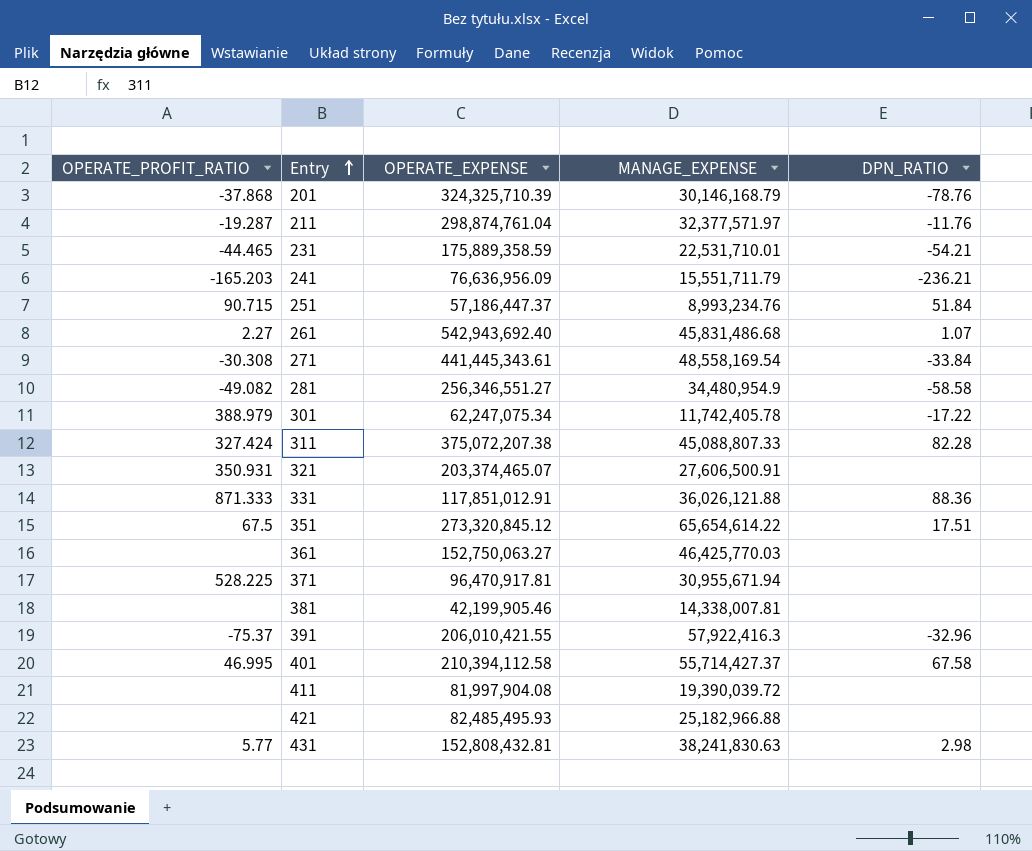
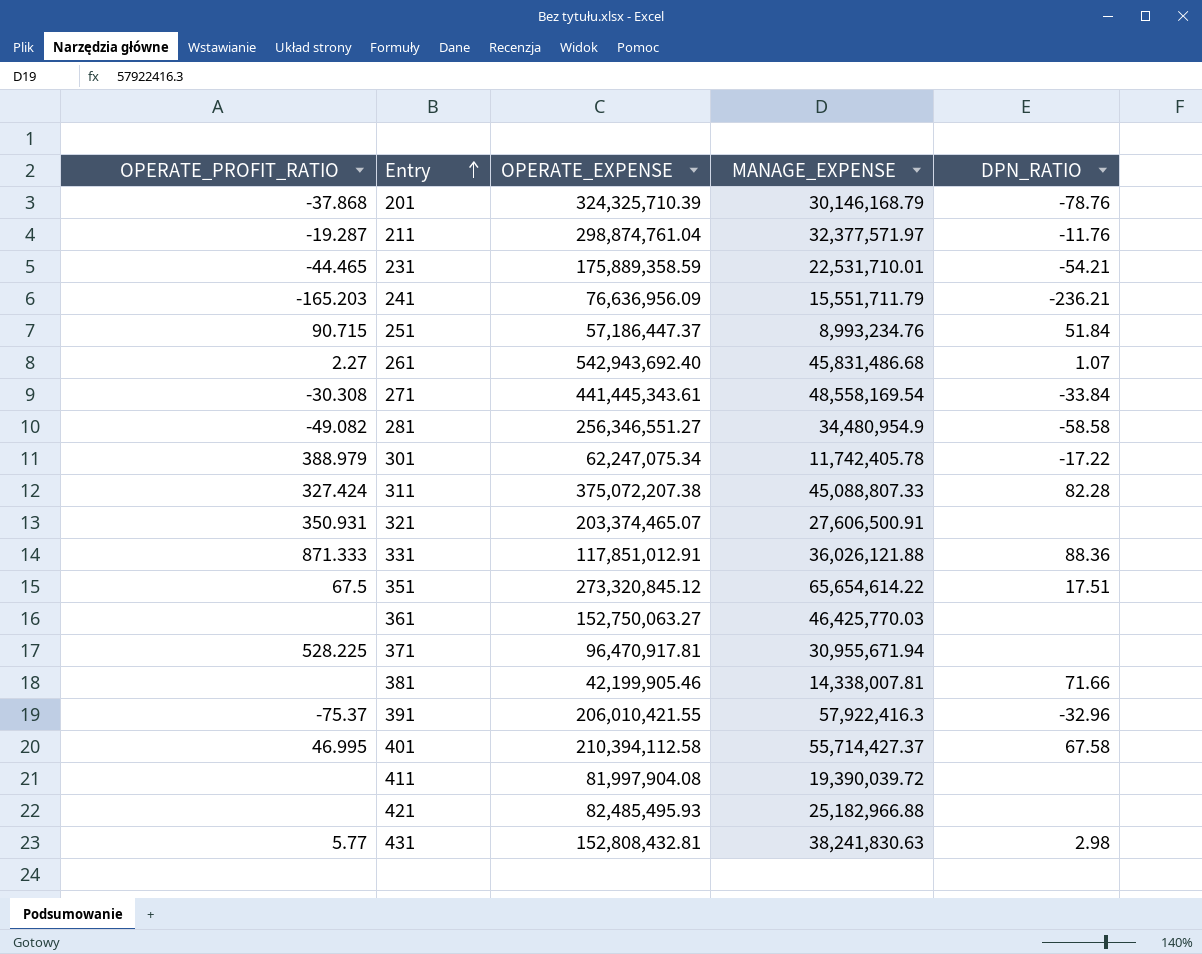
381 | DPN_RATIO: none -> 71.66

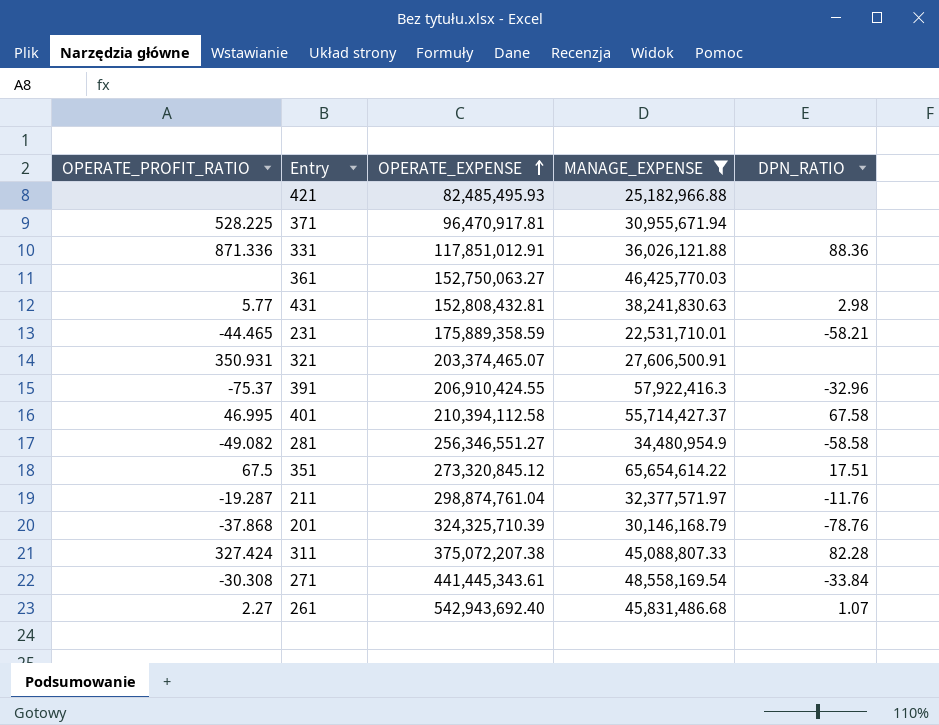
filter: none -> MANAGE_EXPENSE >= 22,531,710.01
row order: Entry ascending -> OPERATE_EXPENSE ascending
331 | OPERATE_PROFIT_RATIO: 871.333 -> 871.336
231 | DPN_RATIO: -54.21 -> -58.21
391 | OPERATE_EXPENSE: 206,010,421.55 -> 206,910,424.55

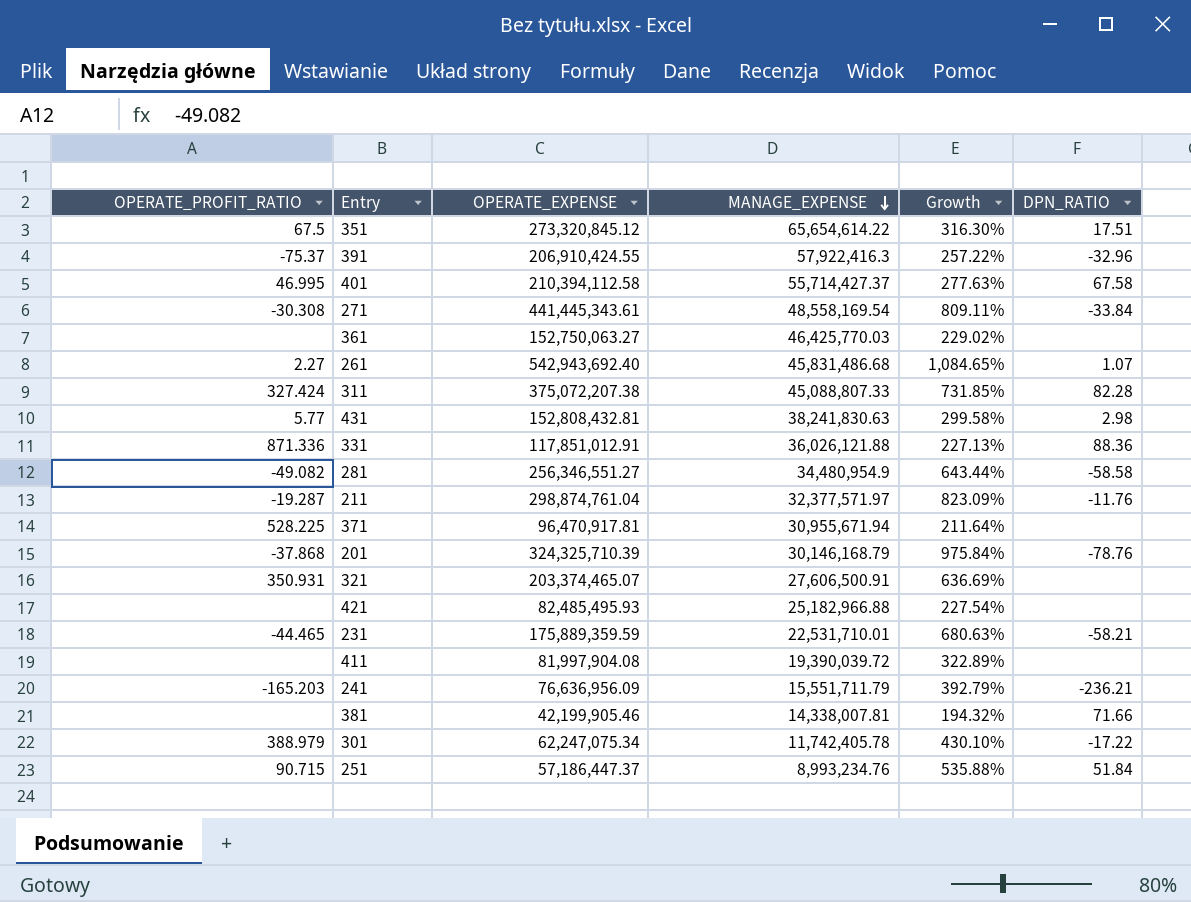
filter: MANAGE_EXPENSE >= 22,531,710.01 -> none
row order: OPERATE_EXPENSE ascending -> MANAGE_EXPENSE descending
column Growth | formula: none -> ([OPERATE_EXPENSE] - [MANAGE_EXPENSE]) / [MANAGE_EXPENSE]
231 | OPERATE_EXPENSE: 175,889,358.59 -> 175,889,359.59

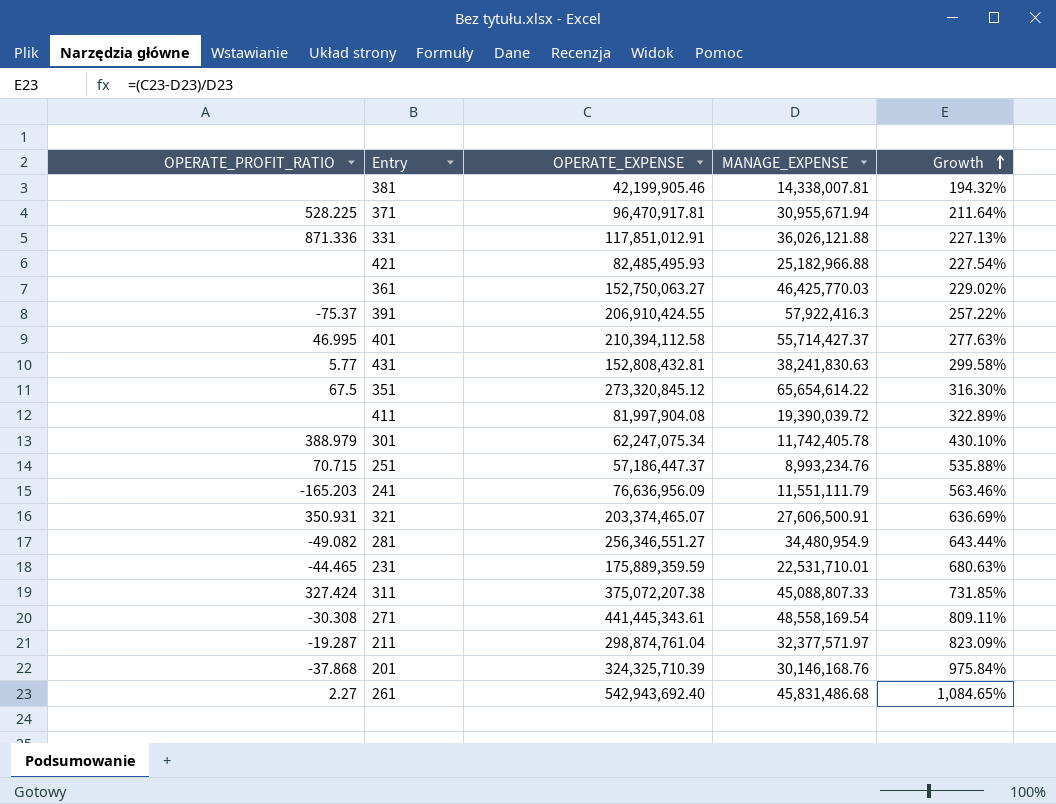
row order: MANAGE_EXPENSE descending -> Growth ascending
column DPN_RATIO | position: 6 -> none
251 | OPERATE_PROFIT_RATIO: 90.715 -> 70.715
241 | MANAGE_EXPENSE: 15,551,711.79 -> 11,551,111.79
241 | Growth: 392.79% -> 563.46%
201 | MANAGE_EXPENSE: 30,146,168.79 -> 30,146,168.76

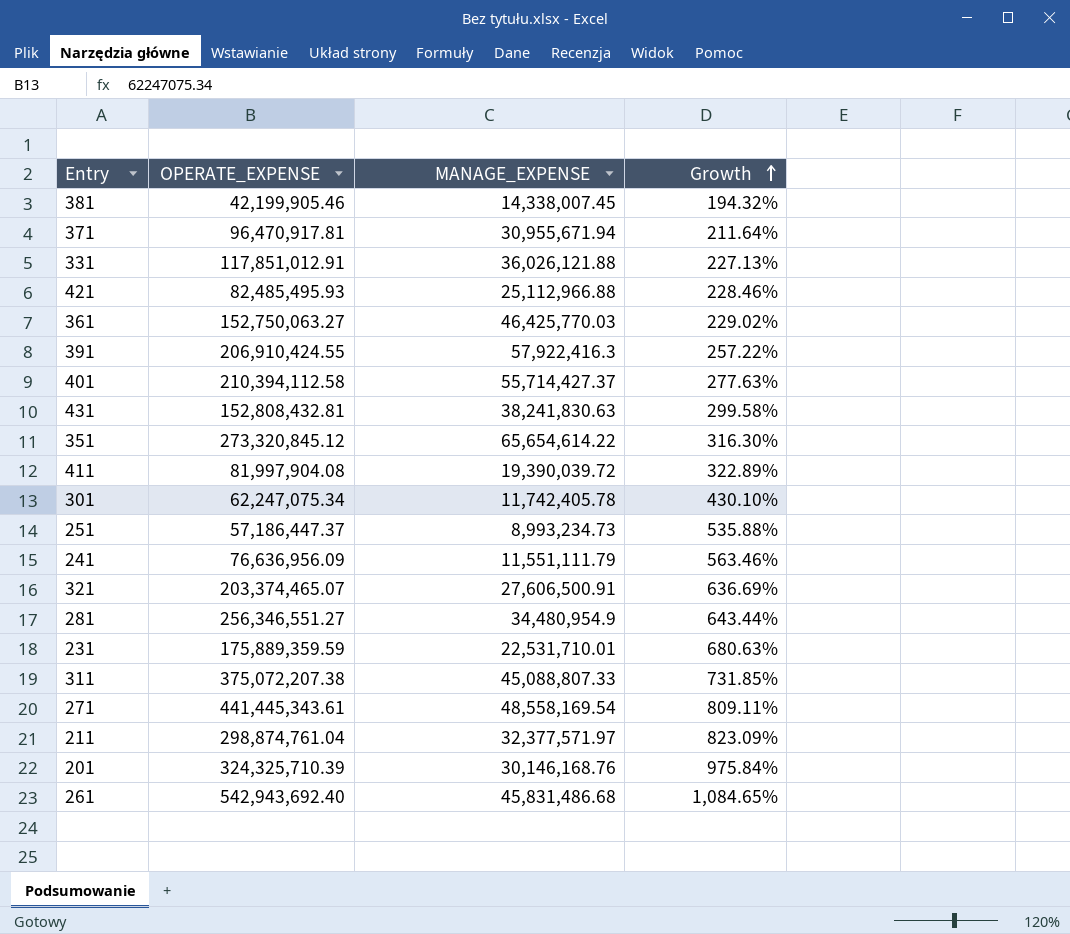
column OPERATE_PROFIT_RATIO | position: 1 -> none
381 | MANAGE_EXPENSE: 14,338,007.81 -> 14,338,007.45
421 | MANAGE_EXPENSE: 25,182,966.88 -> 25,112,966.88
421 | Growth: 227.54% -> 228.46%
251 | MANAGE_EXPENSE: 8,993,234.76 -> 8,993,234.73

